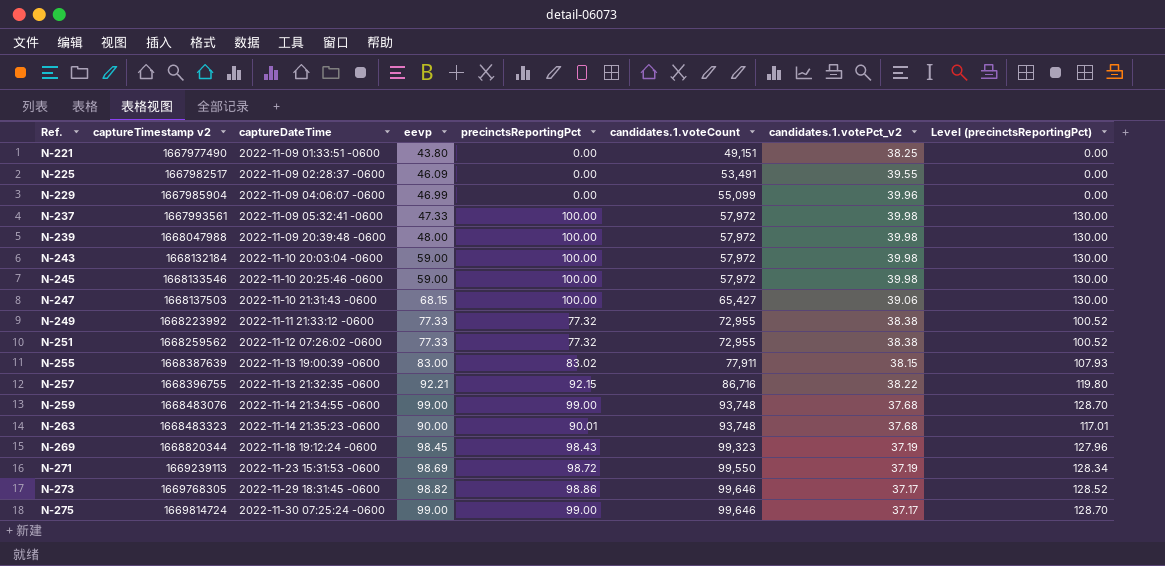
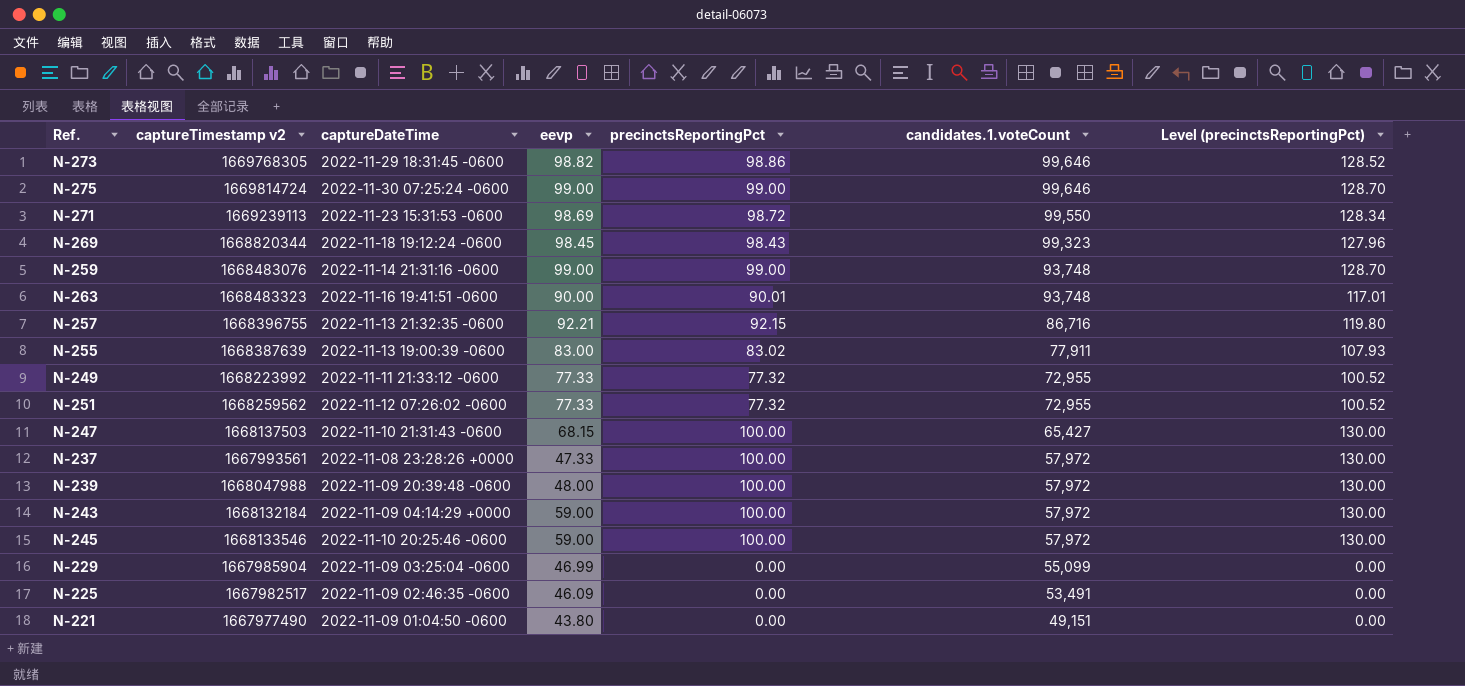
row order: Ref. ascending -> candidates.1.voteCount descending
column candidates.1.votePct_v2 | position: 7 -> none
N-259 | captureDateTime: 2022-11-14 21:34:55 -0600 -> 2022-11-14 21:31:16 -0600
N-263 | captureDateTime: 2022-11-14 21:35:23 -0600 -> 2022-11-16 19:41:51 -0600
N-237 | captureDateTime: 2022-11-09 05:32:41 -0600 -> 2022-11-08 23:28:26 +0000
N-243 | captureDateTime: 2022-11-10 20:03:04 -0600 -> 2022-11-09 04:14:29 +0000
N-229 | captureDateTime: 2022-11-09 04:06:07 -0600 -> 2022-11-09 03:25:04 -0600
N-225 | captureDateTime: 2022-11-09 02:28:37 -0600 -> 2022-11-09 02:46:35 -0600
N-221 | captureDateTime: 2022-11-09 01:33:51 -0600 -> 2022-11-09 01:04:50 -0600

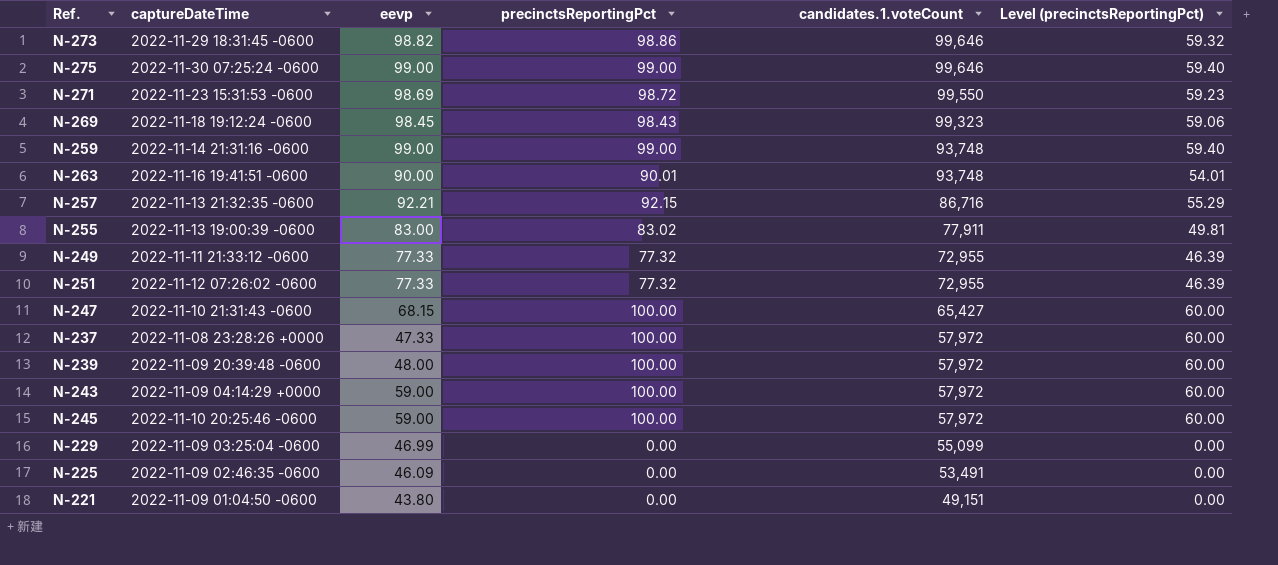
column captureTimestamp v2 | position: 2 -> none
column Level (precinctsReportingPct) | formula: [precinctsReportingPct] * 1.3 -> [precinctsReportingPct] * 0.6

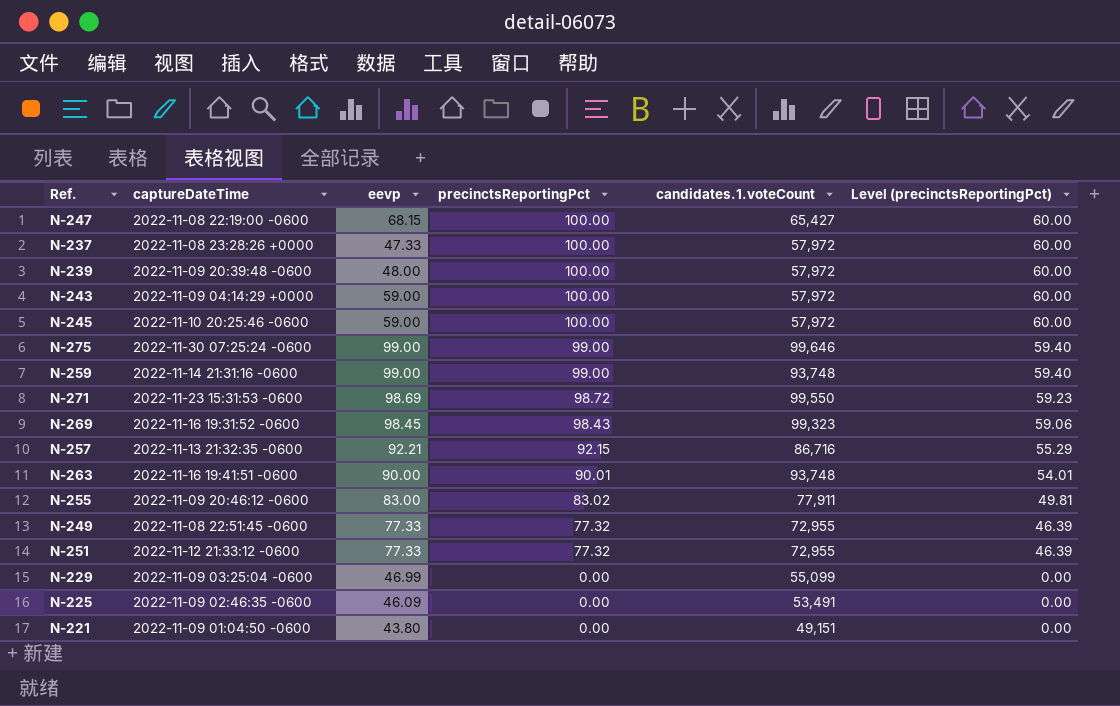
row order: candidates.1.voteCount descending -> precinctsReportingPct descending
row N-273: 2022-11-29 18:31:45 -0600 | 98.82 | 98.86 | 99,646 | 59.32 -> none
N-247 | captureDateTime: 2022-11-10 21:31:43 -0600 -> 2022-11-08 22:19:00 -0600
N-269 | captureDateTime: 2022-11-18 19:12:24 -0600 -> 2022-11-16 19:31:52 -0600
N-255 | captureDateTime: 2022-11-13 19:00:39 -0600 -> 2022-11-09 20:46:12 -0600
N-249 | captureDateTime: 2022-11-11 21:33:12 -0600 -> 2022-11-08 22:51:45 -0600
N-251 | captureDateTime: 2022-11-12 07:26:02 -0600 -> 2022-11-12 21:33:12 -0600

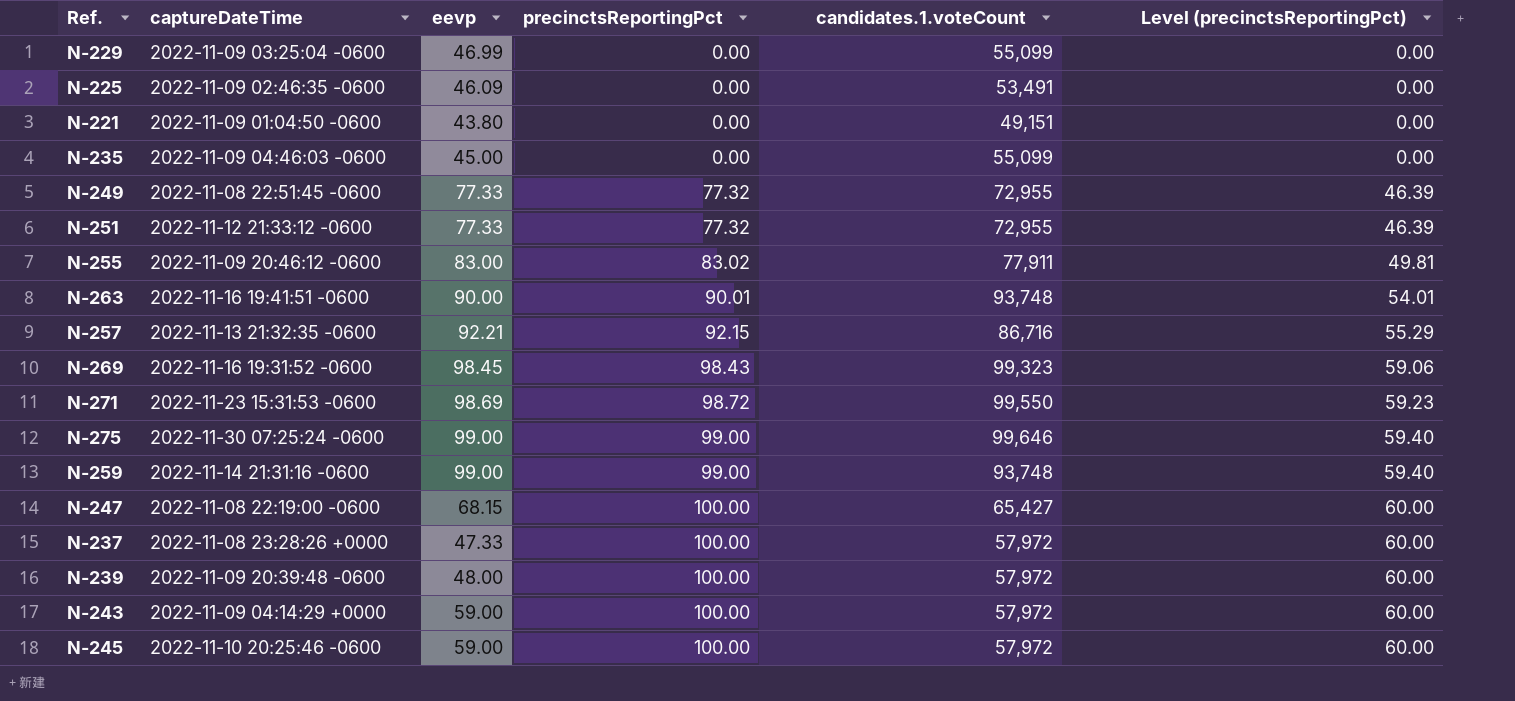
row order: precinctsReportingPct descending -> precinctsReportingPct ascending
row N-235: none -> 2022-11-09 04:46:03 -0600 | 45.00 | 0.00 | 55,099 | 0.00

